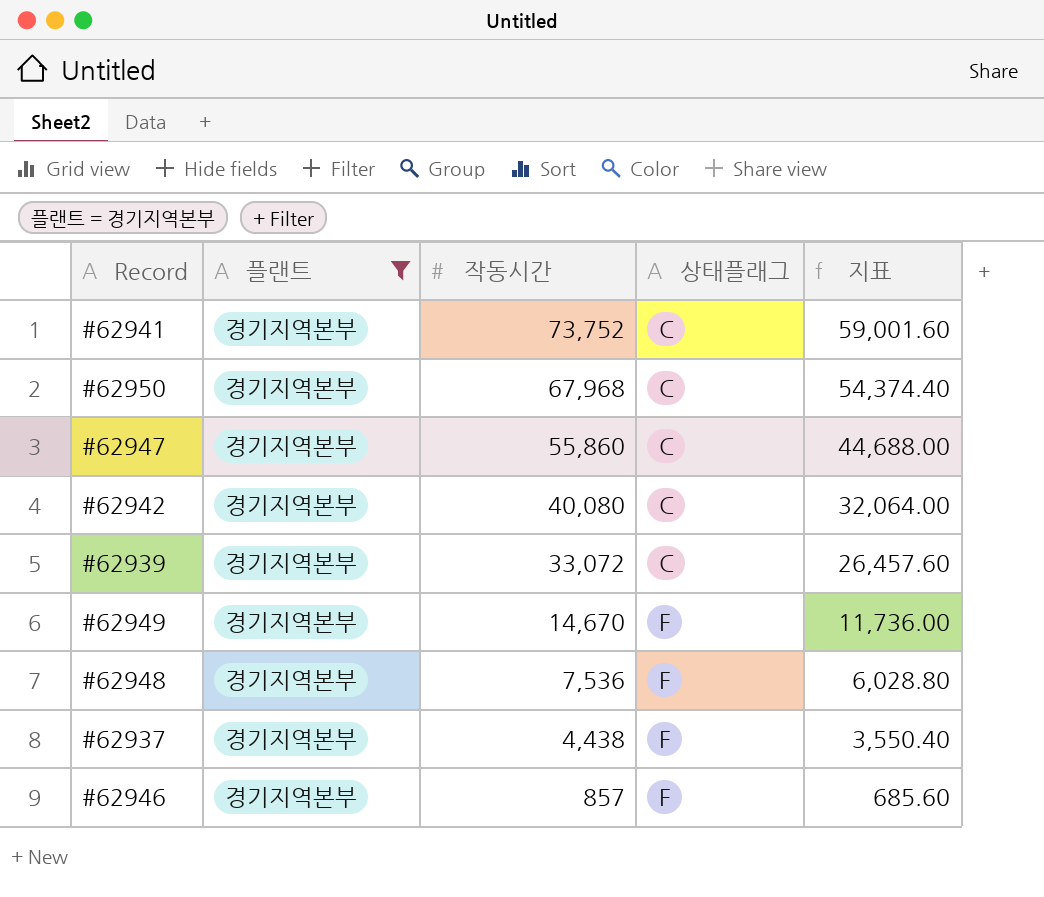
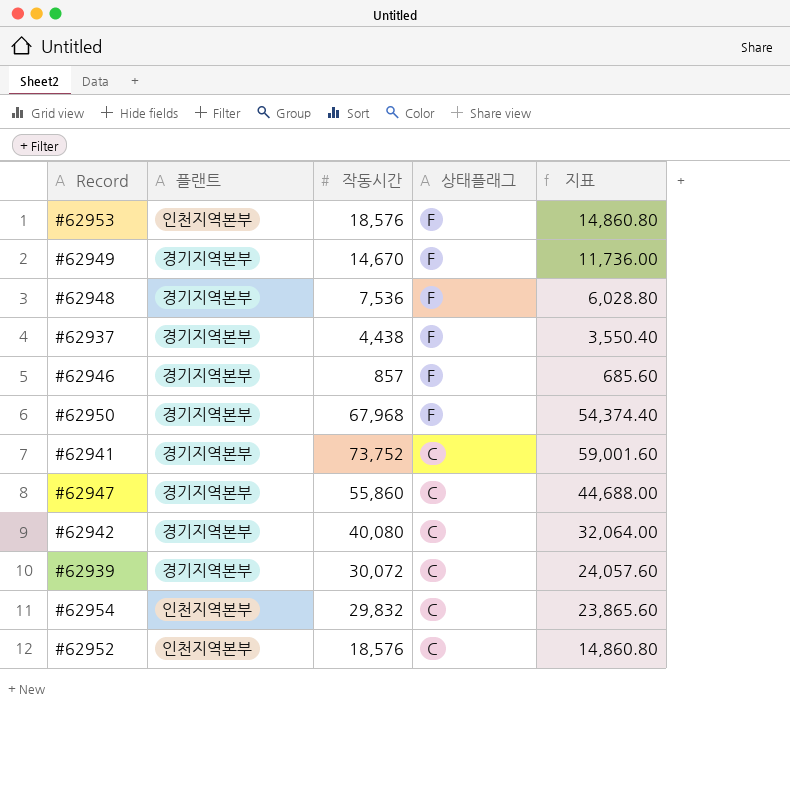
filter: 플랜트 = 경기지역본부 -> none
row order: 작동시간 descending -> 상태플래그 descending
#62950 | 상태플래그: C -> F
#62939 | 작동시간: 33,072 -> 30,072
#62939 | 지표: 26,457.60 -> 24,057.60

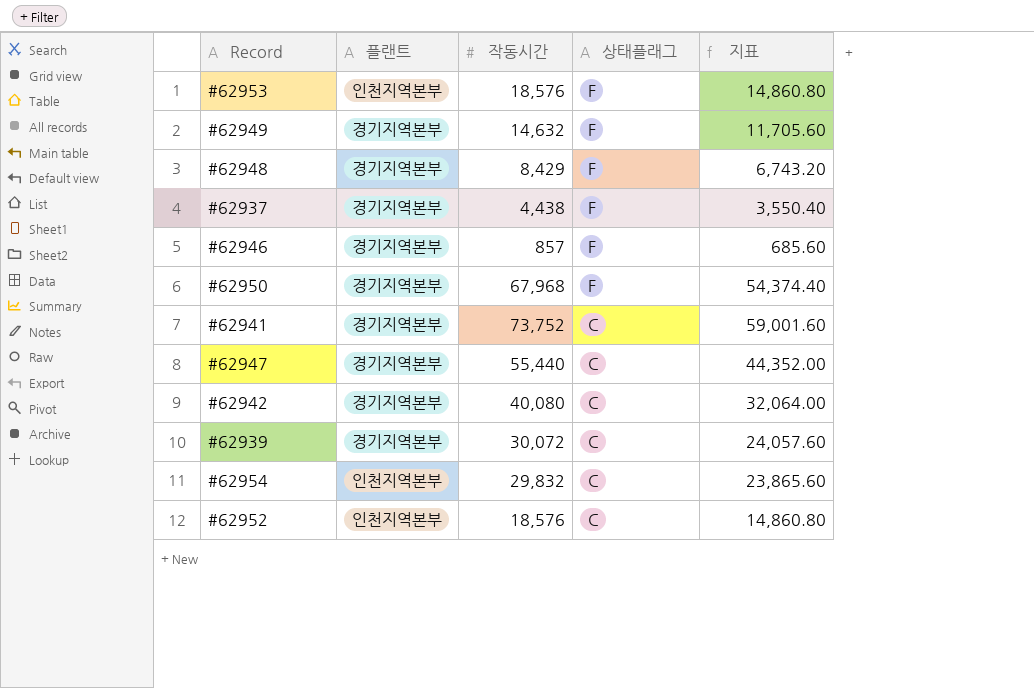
#62949 | 작동시간: 14,670 -> 14,632
#62949 | 지표: 11,736.00 -> 11,705.60
#62948 | 작동시간: 7,536 -> 8,429
#62948 | 지표: 6,028.80 -> 6,743.20
#62947 | 작동시간: 55,860 -> 55,440
#62947 | 지표: 44,688.00 -> 44,352.00

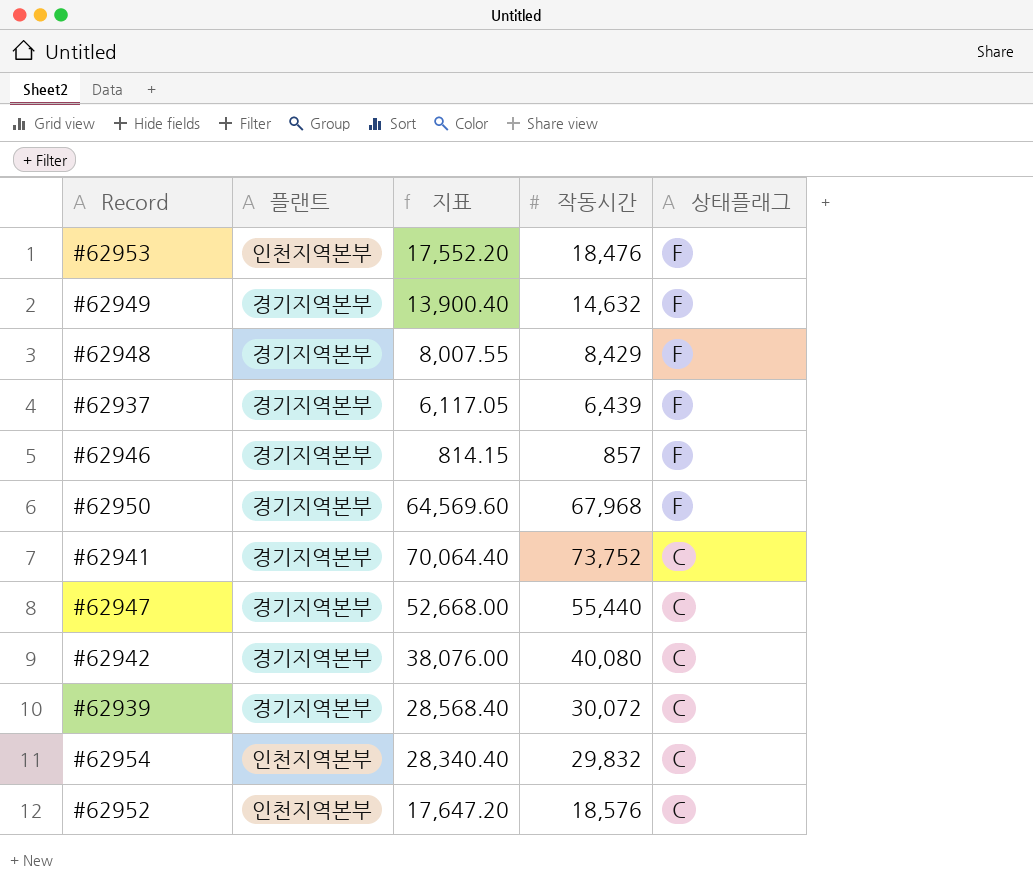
column 지표 | formula: [작동시간] * 0.8 -> [작동시간] * 0.95
column 지표 | position: 5 -> 3
#62953 | 작동시간: 18,576 -> 18,476
#62937 | 작동시간: 4,438 -> 6,439

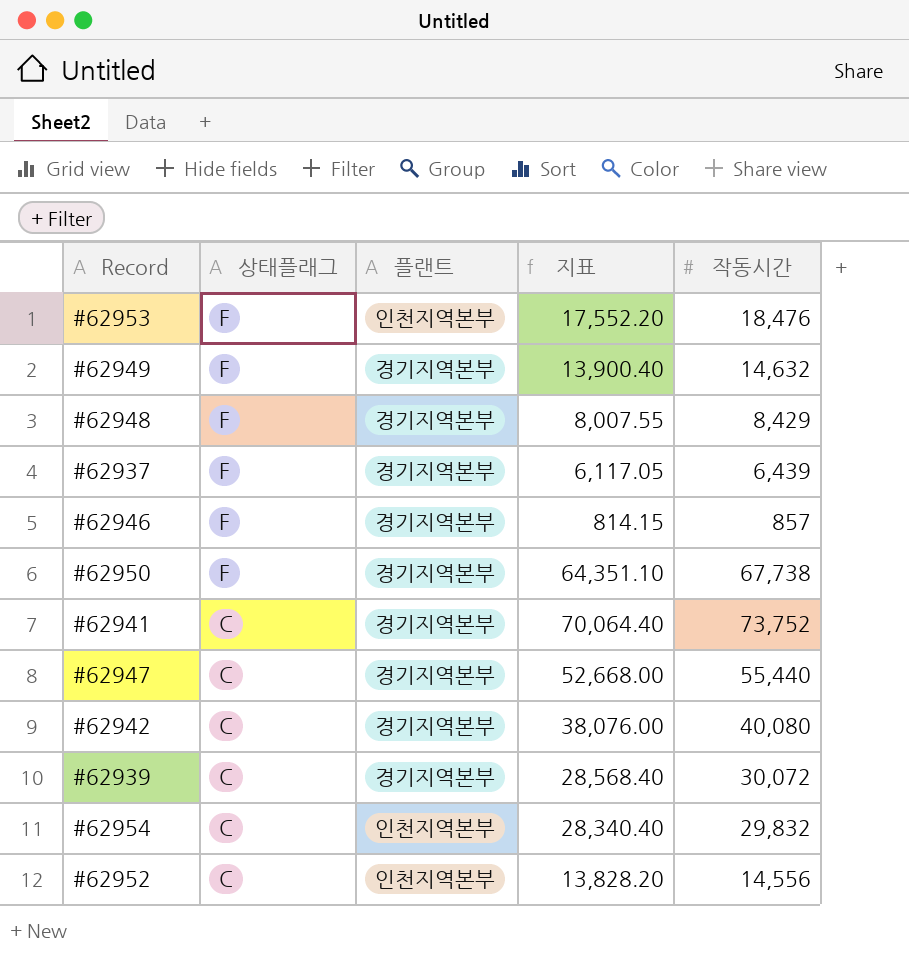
column 상태플래그 | position: 5 -> 2
#62950 | 지표: 64,569.60 -> 64,351.10
#62950 | 작동시간: 67,968 -> 67,738
#62952 | 지표: 17,647.20 -> 13,828.20
#62952 | 작동시간: 18,576 -> 14,556

